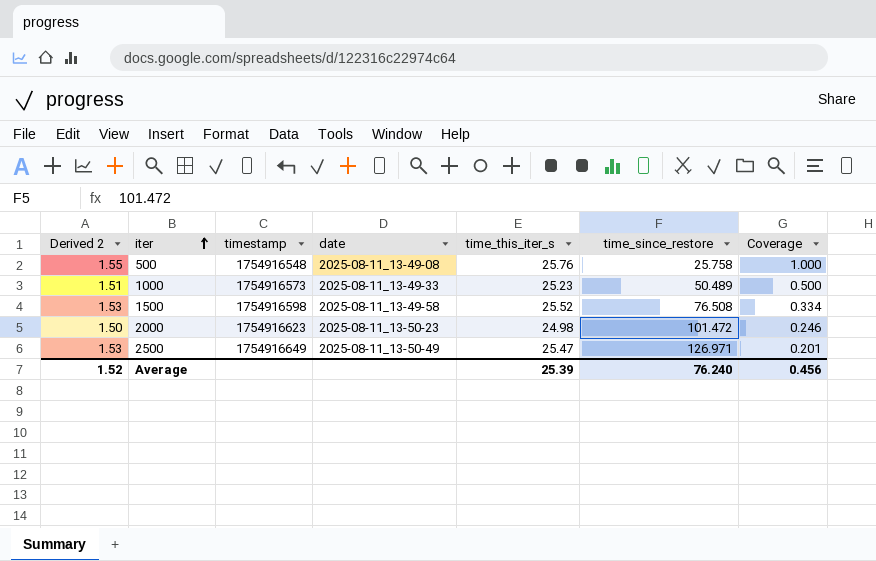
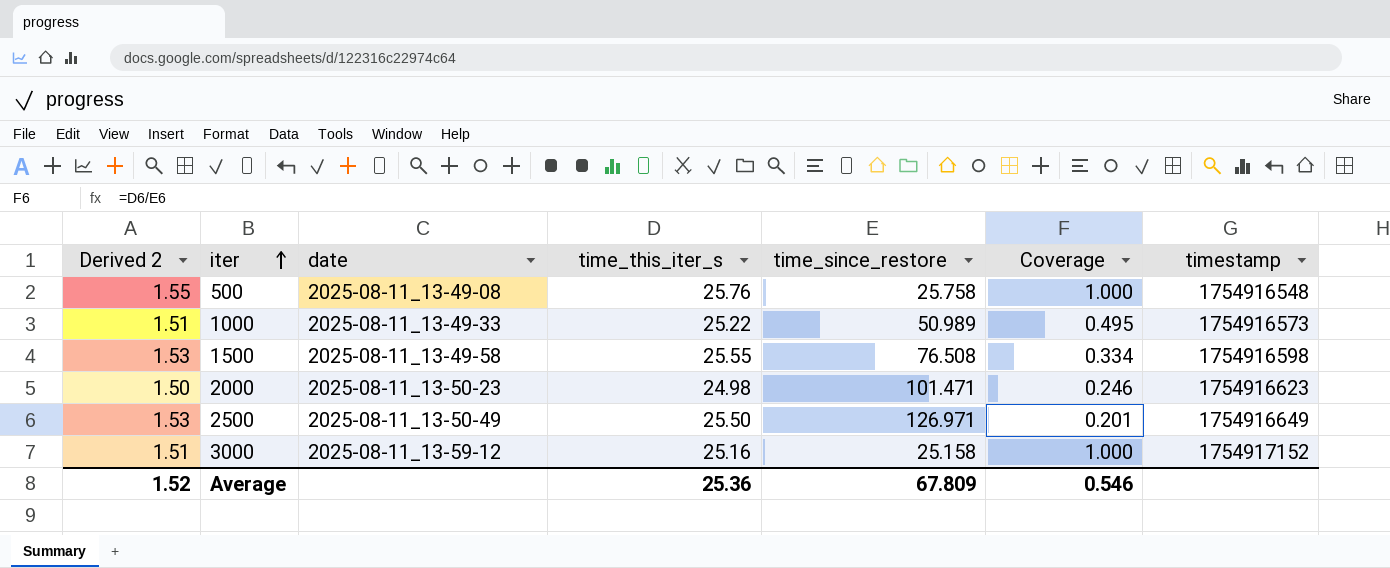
column timestamp | position: 3 -> 7
1000 | time_this_iter_s: 25.23 -> 25.22
1000 | time_since_restore: 50.489 -> 50.989
1000 | Coverage: 0.500 -> 0.495
1500 | time_this_iter_s: 25.52 -> 25.55
2000 | time_since_restore: 101.472 -> 101.471
2500 | time_this_iter_s: 25.47 -> 25.50
row 3000: none -> 1.51 | 2025-08-11_13-59-12 | 25.16 | 25.158 | 1.000 | 1754917152
Average | time_this_iter_s: 25.39 -> 25.36
Average | time_since_restore: 76.240 -> 67.809
Average | Coverage: 0.456 -> 0.546

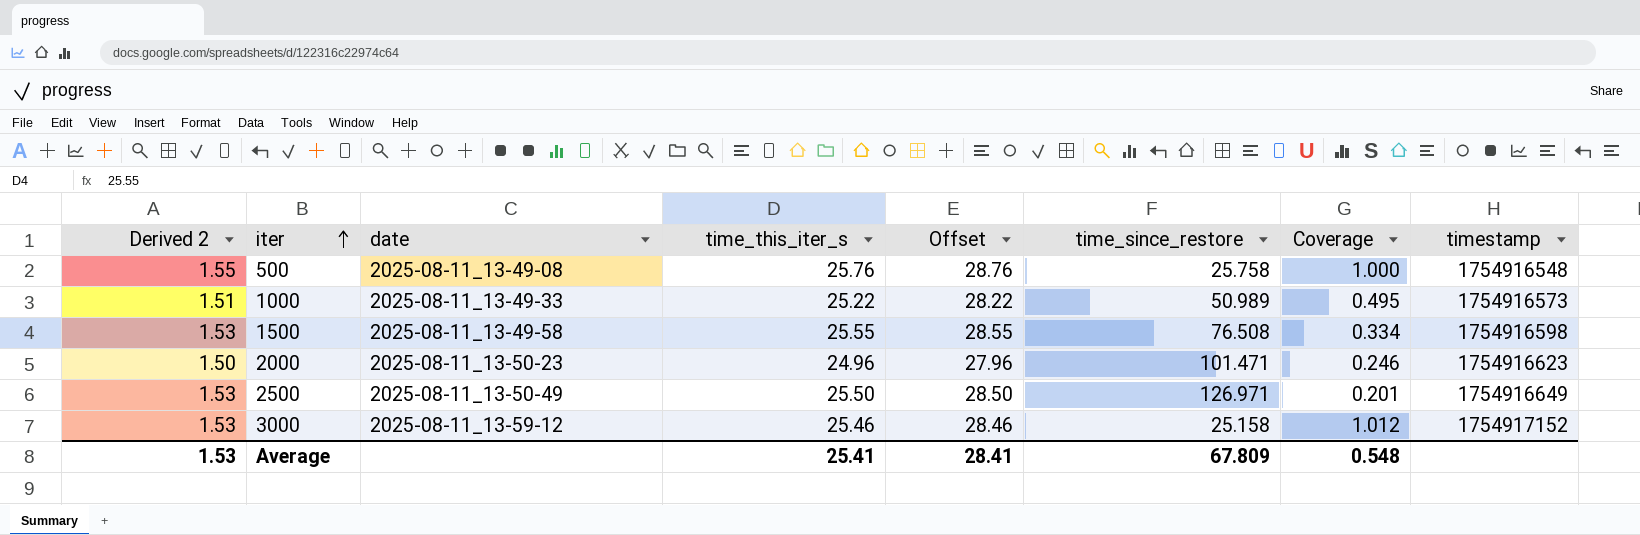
column Offset | formula: none -> [time_this_iter_s] + 3
2000 | time_this_iter_s: 24.98 -> 24.96
3000 | Derived 2: 1.51 -> 1.53
3000 | time_this_iter_s: 25.16 -> 25.46
3000 | Coverage: 1.000 -> 1.012
Average | Derived 2: 1.52 -> 1.53
Average | time_this_iter_s: 25.36 -> 25.41
Average | Coverage: 0.546 -> 0.548

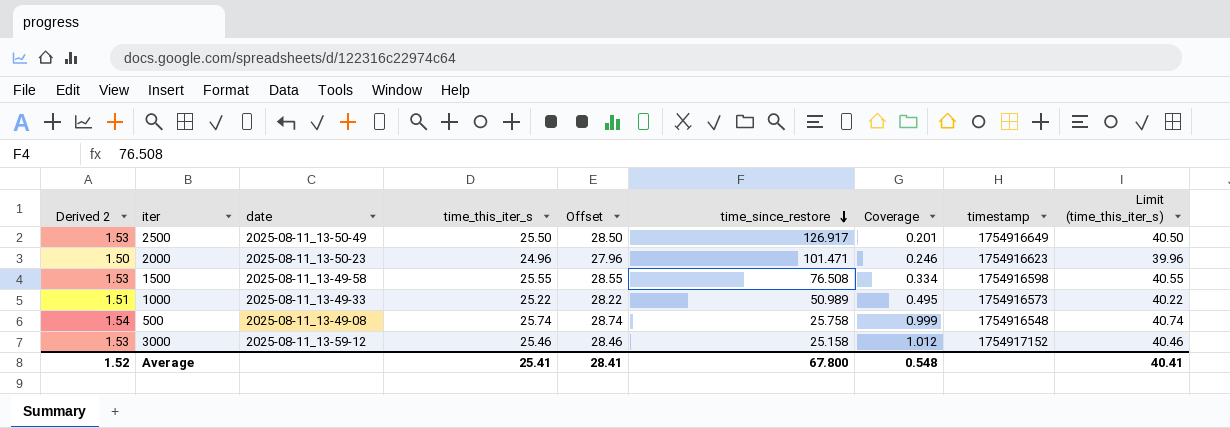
row order: iter ascending -> time_since_restore descending
column Limit (time_this_iter_s) | formula: none -> [time_this_iter_s] + 15
2500 | time_since_restore: 126.971 -> 126.917
500 | Derived 2: 1.55 -> 1.54
500 | time_this_iter_s: 25.76 -> 25.74
500 | Offset: 28.76 -> 28.74
500 | Coverage: 1.000 -> 0.999
Average | Derived 2: 1.53 -> 1.52
Average | time_since_restore: 67.809 -> 67.800

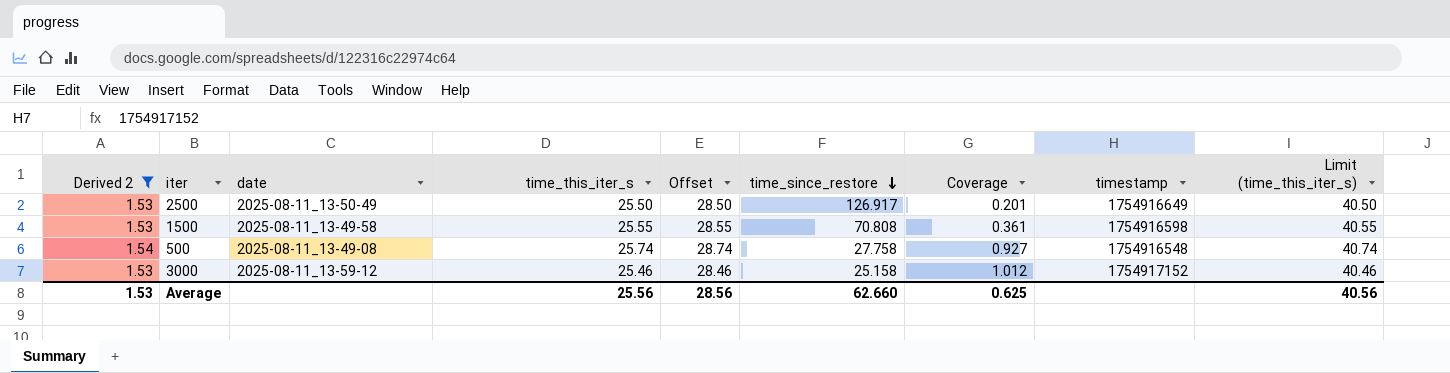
filter: none -> Derived 2 >= 1.53
1500 | time_since_restore: 76.508 -> 70.808
1500 | Coverage: 0.334 -> 0.361
500 | time_since_restore: 25.758 -> 27.758
500 | Coverage: 0.999 -> 0.927
Average | Derived 2: 1.52 -> 1.53
Average | time_this_iter_s: 25.41 -> 25.56
Average | Offset: 28.41 -> 28.56
Average | time_since_restore: 67.800 -> 62.660
Average | Coverage: 0.548 -> 0.625
Average | Limit (time_this_iter_s): 40.41 -> 40.56

